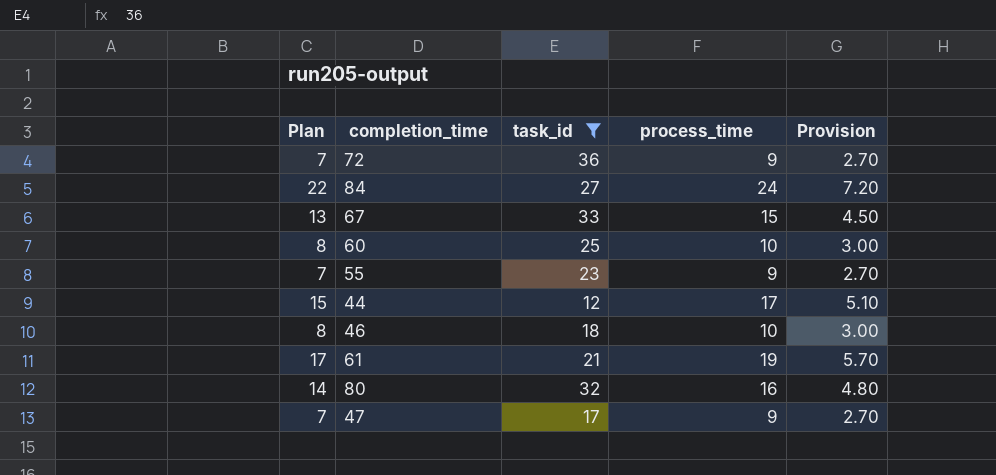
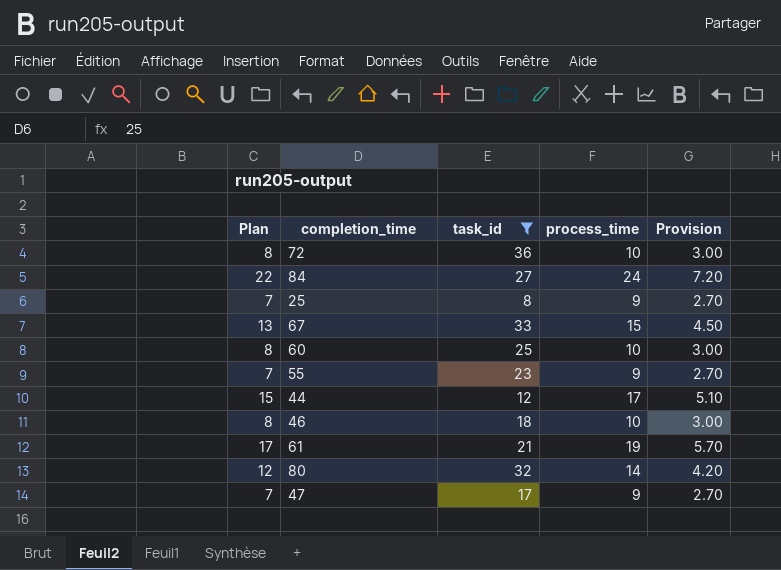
72 | Plan: 7 -> 8
72 | process_time: 9 -> 10
72 | Provision: 2.70 -> 3.00
row 25: none -> 7 | 8 | 9 | 2.70
80 | Plan: 14 -> 12
80 | process_time: 16 -> 14
80 | Provision: 4.80 -> 4.20

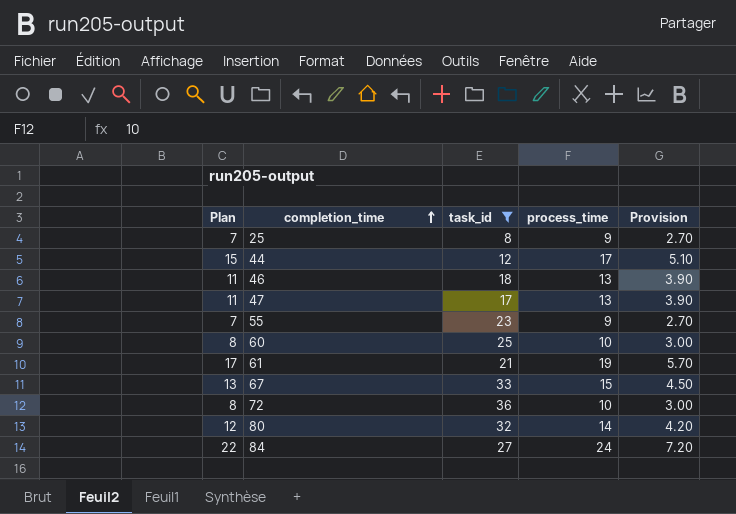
row order: none -> completion_time ascending
46 | Plan: 8 -> 11
46 | process_time: 10 -> 13
46 | Provision: 3.00 -> 3.90
47 | Plan: 7 -> 11
47 | process_time: 9 -> 13
47 | Provision: 2.70 -> 3.90

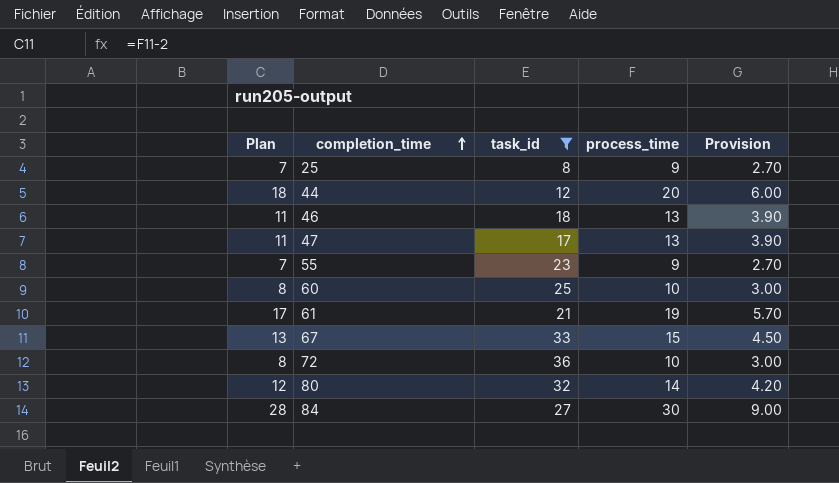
44 | Plan: 15 -> 18
44 | process_time: 17 -> 20
44 | Provision: 5.10 -> 6.00
84 | Plan: 22 -> 28
84 | process_time: 24 -> 30
84 | Provision: 7.20 -> 9.00

